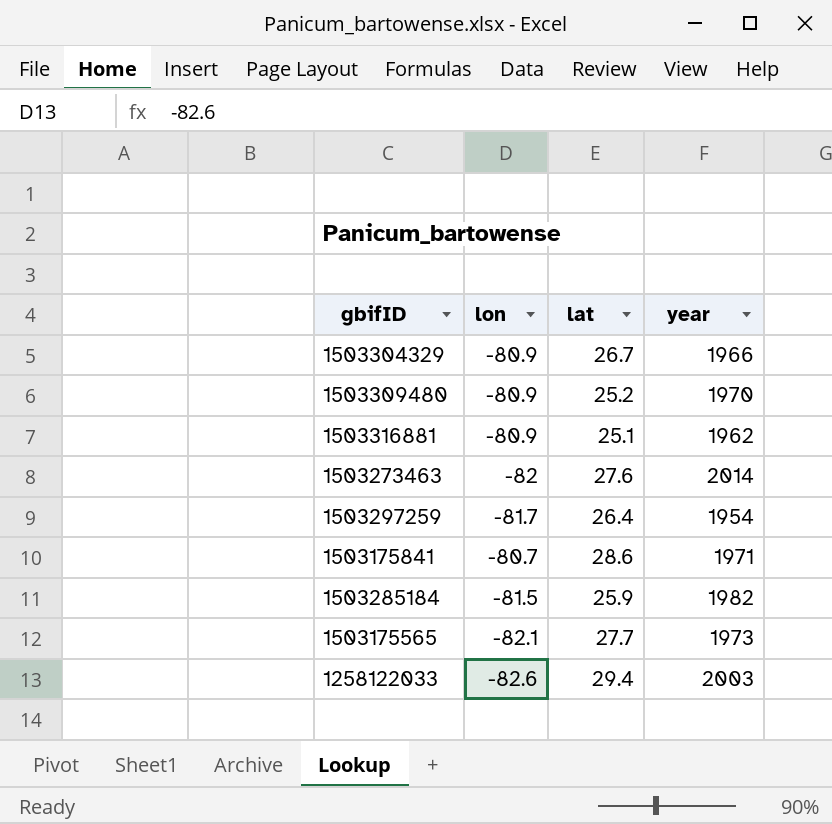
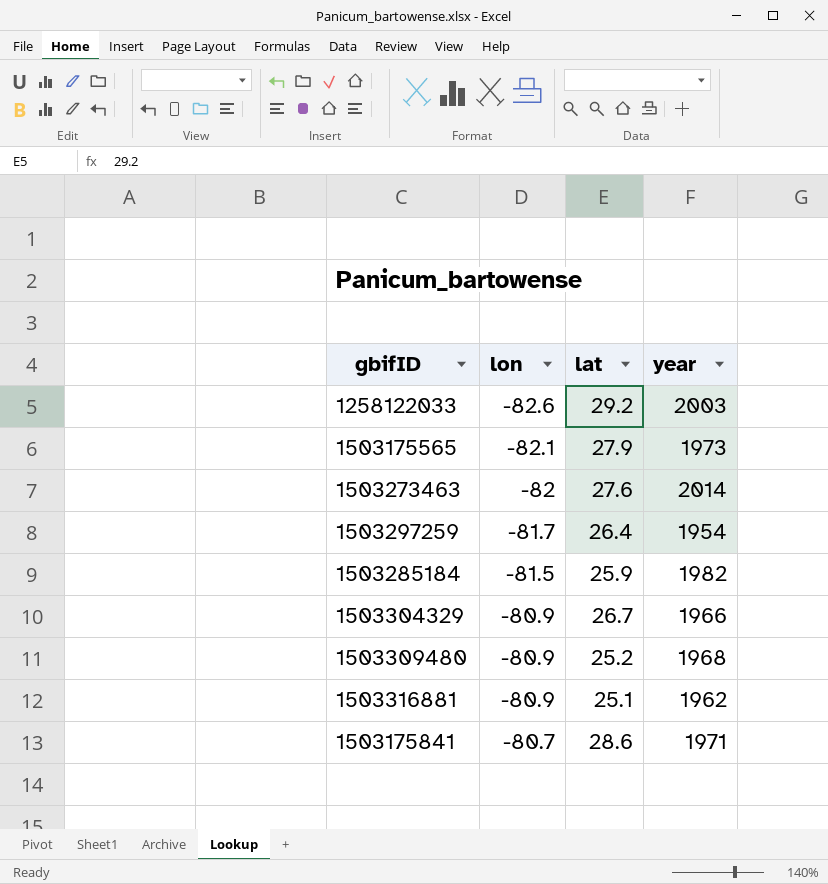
row order: none -> lon ascending
1258122033 | lat: 29.4 -> 29.2
1503175565 | lat: 27.7 -> 27.9
1503309480 | year: 1970 -> 1968

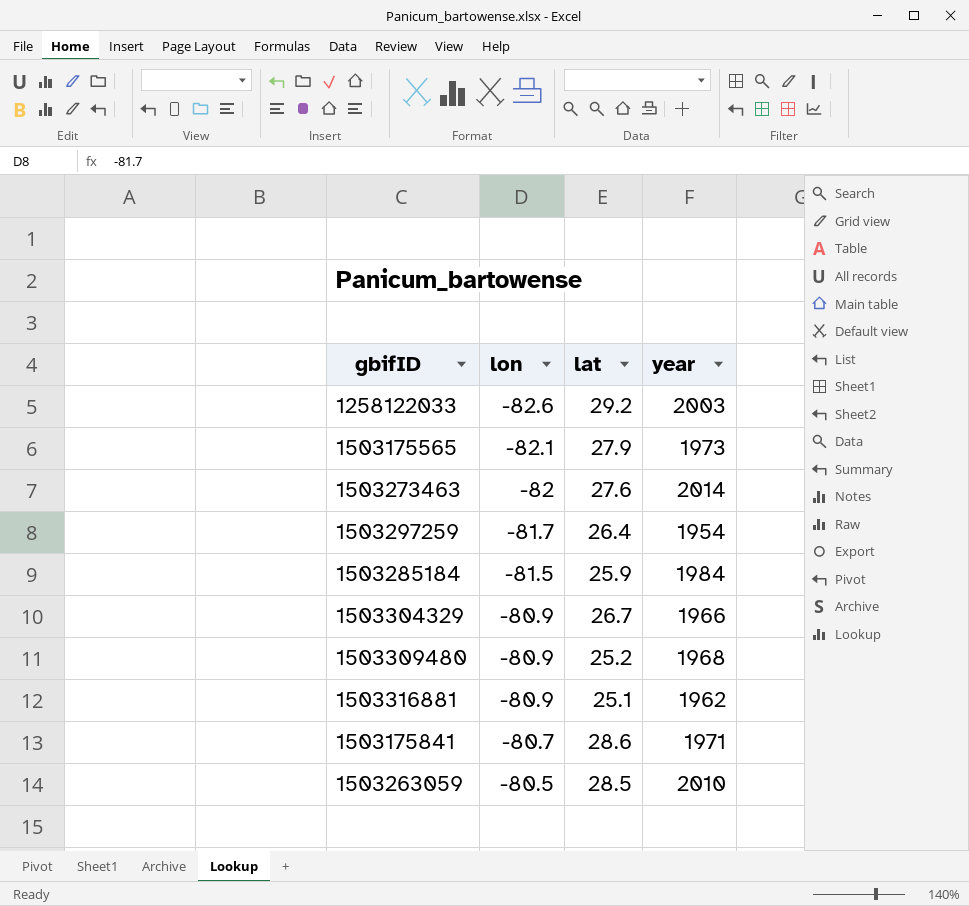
1503285184 | year: 1982 -> 1984
row 1503263059: none -> -80.5 | 28.5 | 2010

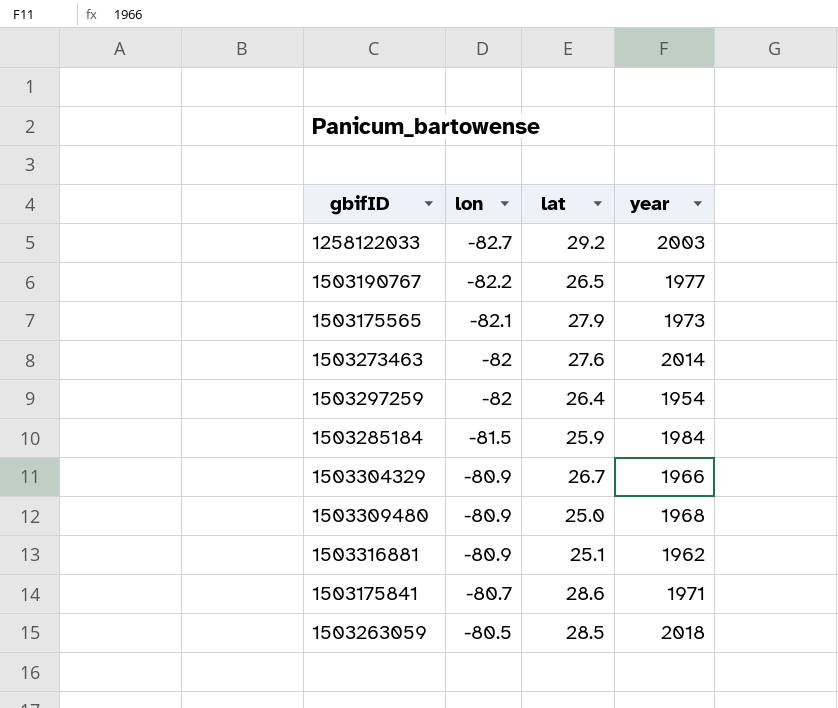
1258122033 | lon: -82.6 -> -82.7
row 1503190767: none -> -82.2 | 26.5 | 1977
1503297259 | lon: -81.7 -> -82
1503309480 | lat: 25.2 -> 25.0
1503263059 | year: 2010 -> 2018

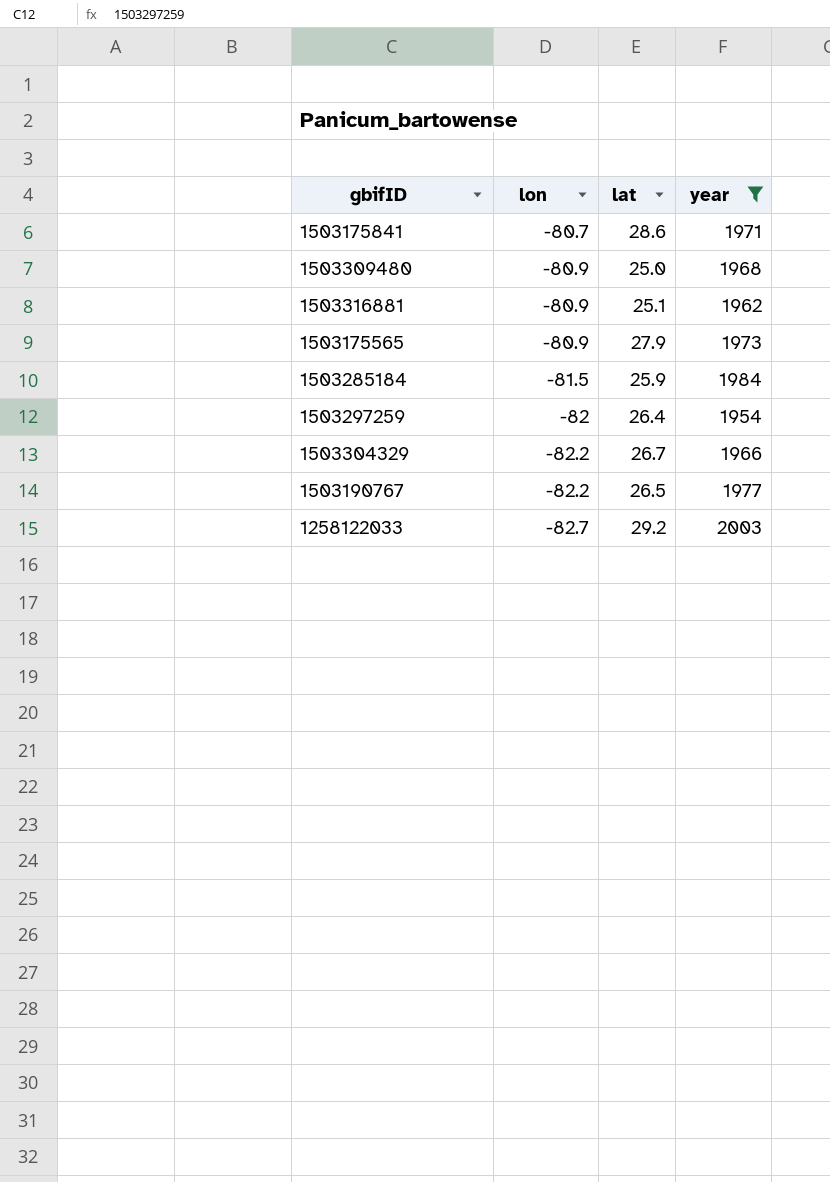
filter: none -> year <= 2003
row order: lon ascending -> lon descending
1503175565 | lon: -82.1 -> -80.9
1503304329 | lon: -80.9 -> -82.2

